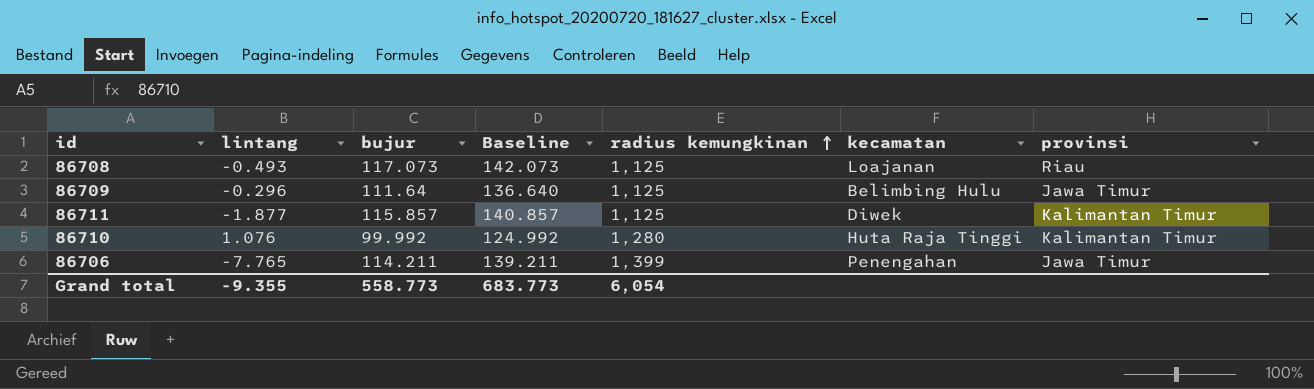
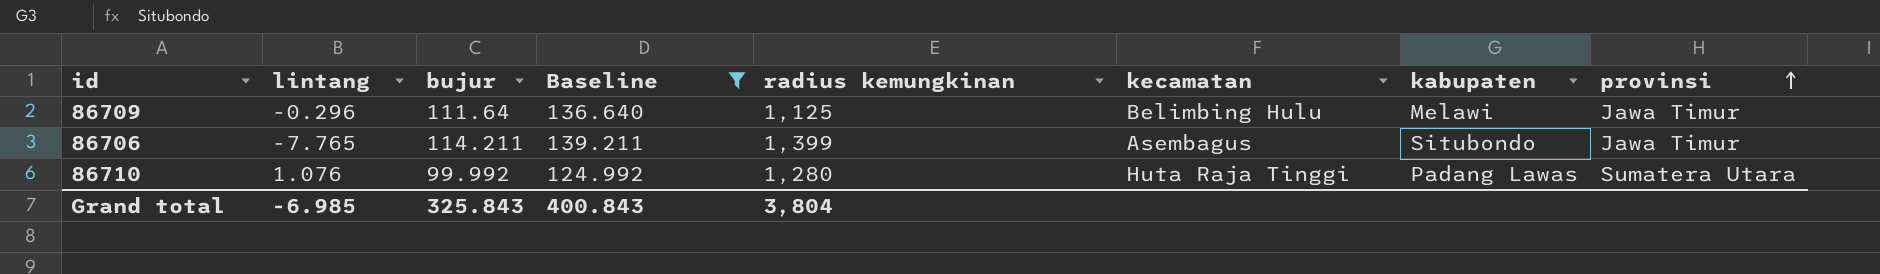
filter: none -> Baseline <= 139.211
row order: radius kemungkinan ascending -> provinsi ascending
column kabupaten | position: none -> 7
86706 | kecamatan: Penengahan -> Asembagus
86710 | provinsi: Kalimantan Timur -> Sumatera Utara
Grand total | lintang: -9.355 -> -6.985
Grand total | bujur: 558.773 -> 325.843
Grand total | Baseline: 683.773 -> 400.843
Grand total | radius kemungkinan: 6,054 -> 3,804

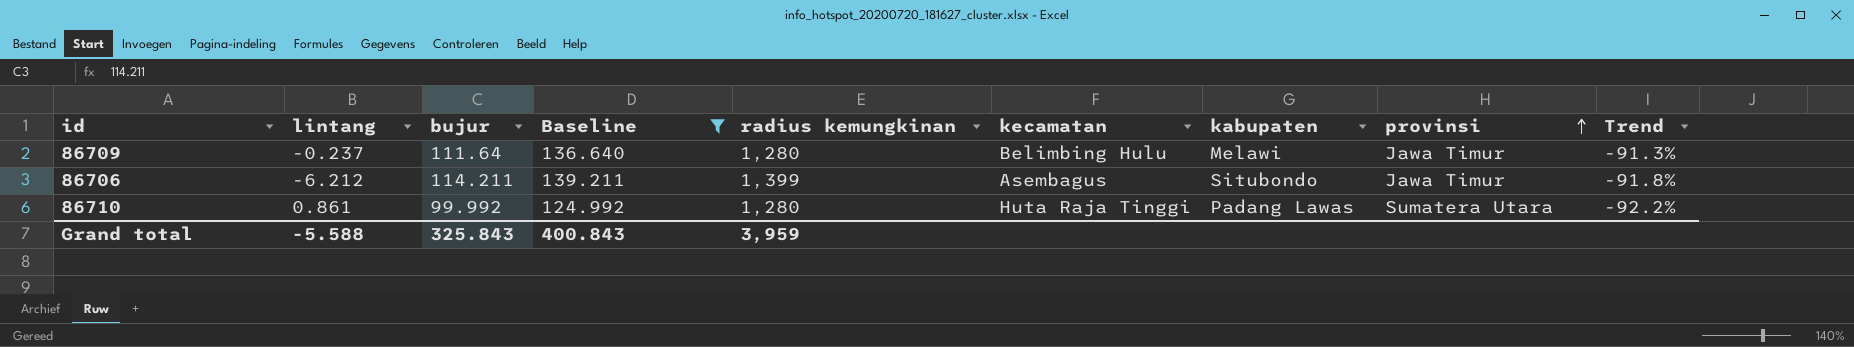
column Trend | formula: none -> ([bujur] - [radius kemungkinan]) / [radius kemungkinan]
86709 | lintang: -0.296 -> -0.237
86709 | radius kemungkinan: 1,125 -> 1,280
86706 | lintang: -7.765 -> -6.212
86710 | lintang: 1.076 -> 0.861
Grand total | lintang: -6.985 -> -5.588
Grand total | radius kemungkinan: 3,804 -> 3,959

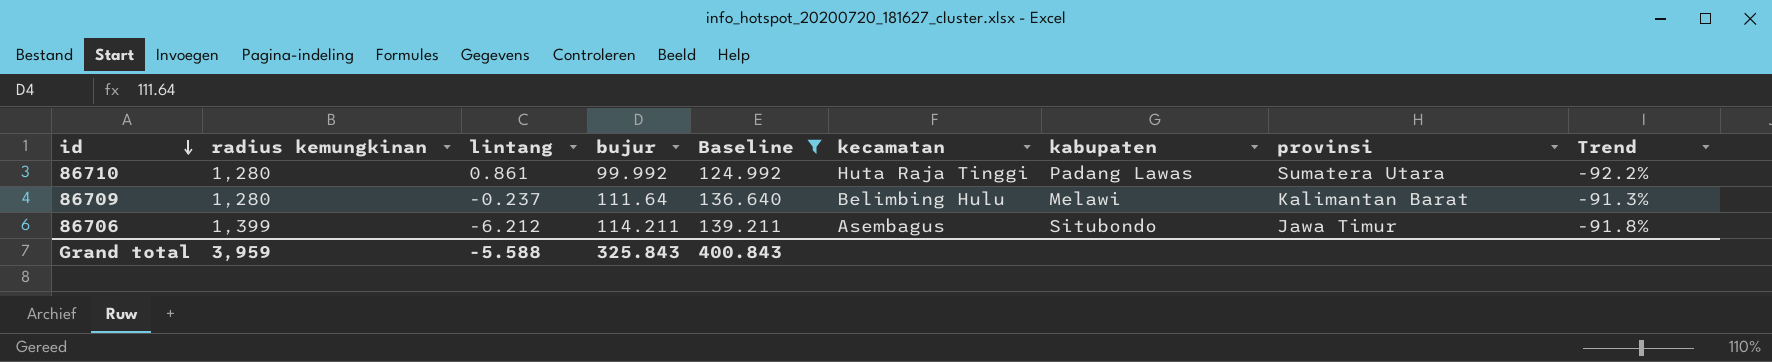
row order: provinsi ascending -> id descending
column radius kemungkinan | position: 5 -> 2
86709 | provinsi: Jawa Timur -> Kalimantan Barat

